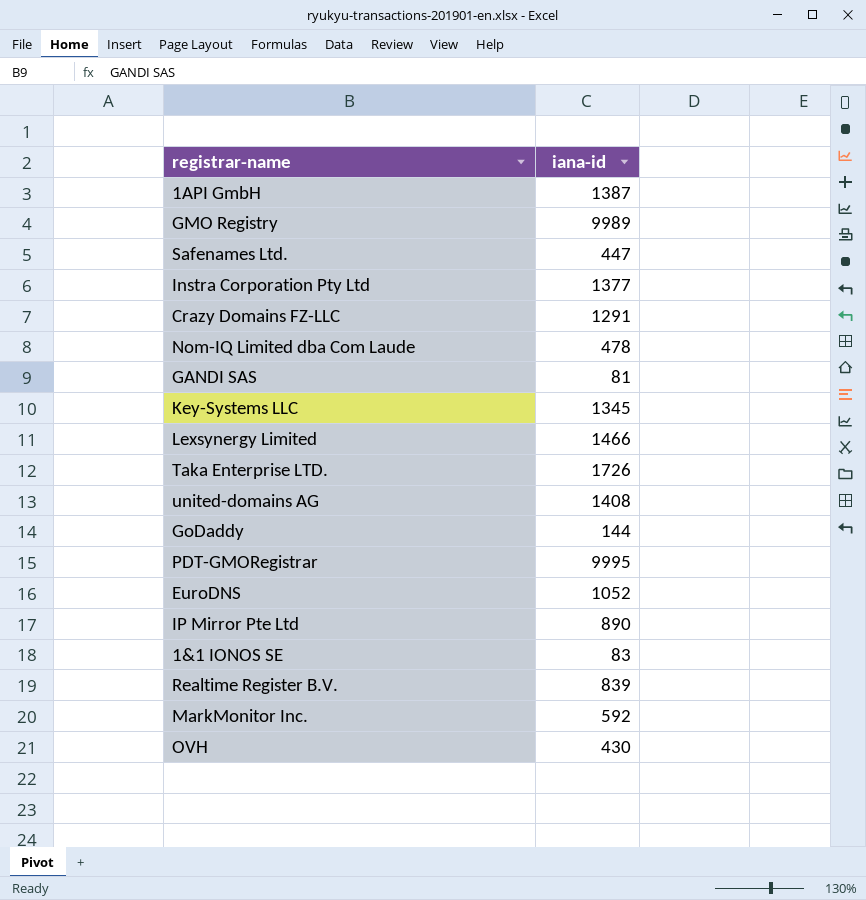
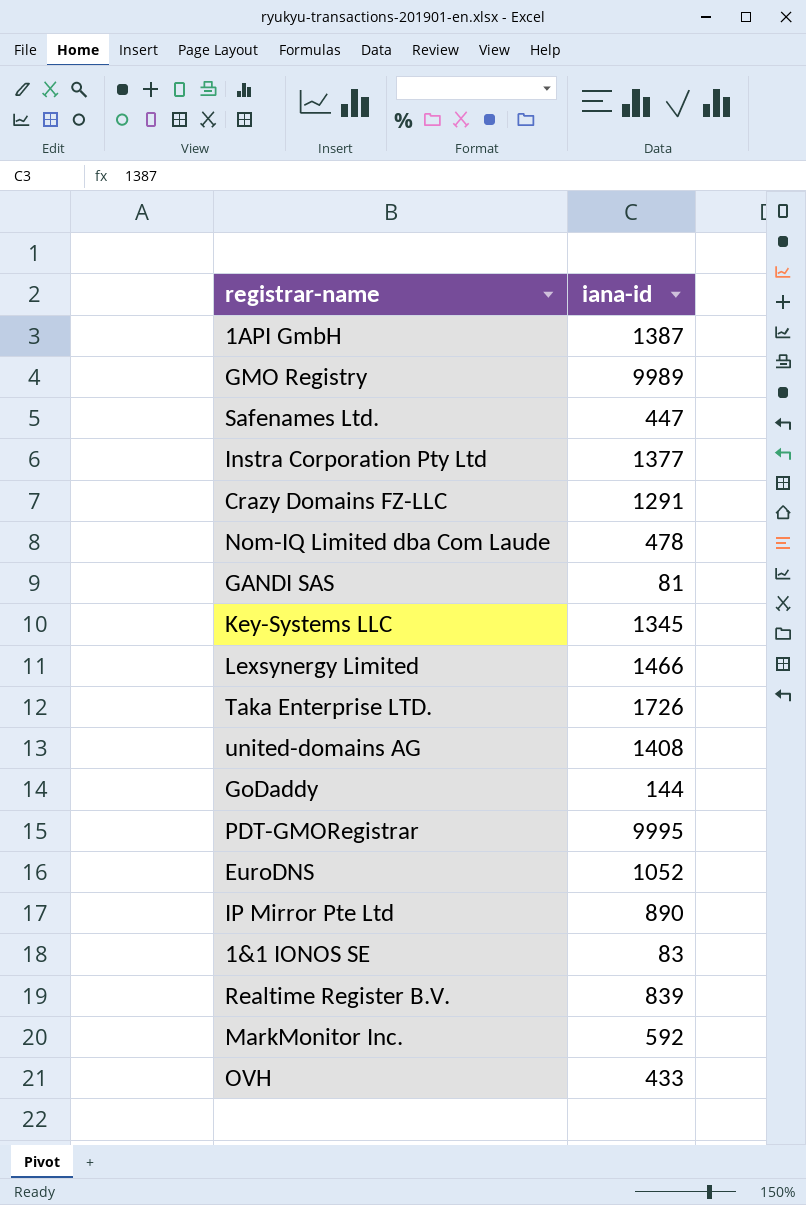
OVH | iana-id: 430 -> 433

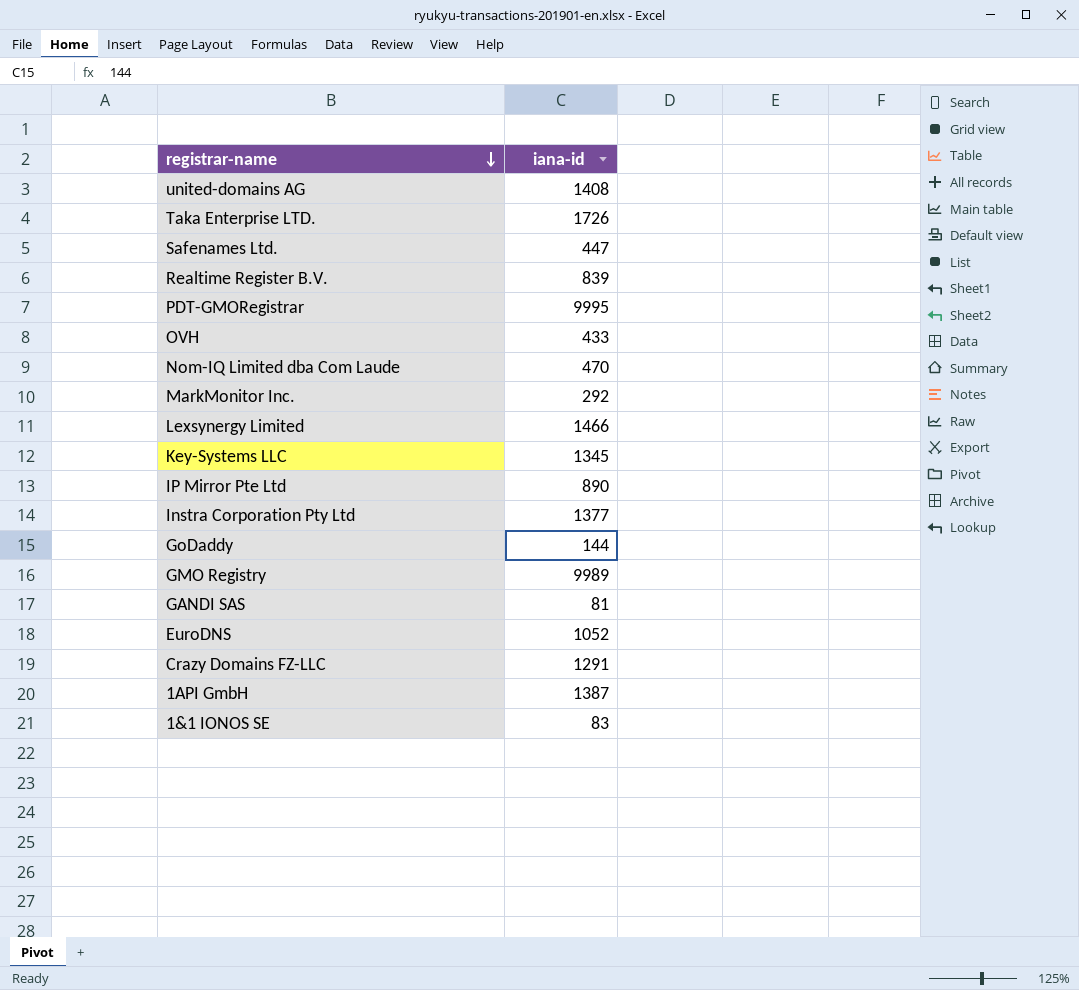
row order: none -> registrar-name descending
Nom-IQ Limited dba Com Laude | iana-id: 478 -> 470
MarkMonitor Inc. | iana-id: 592 -> 292

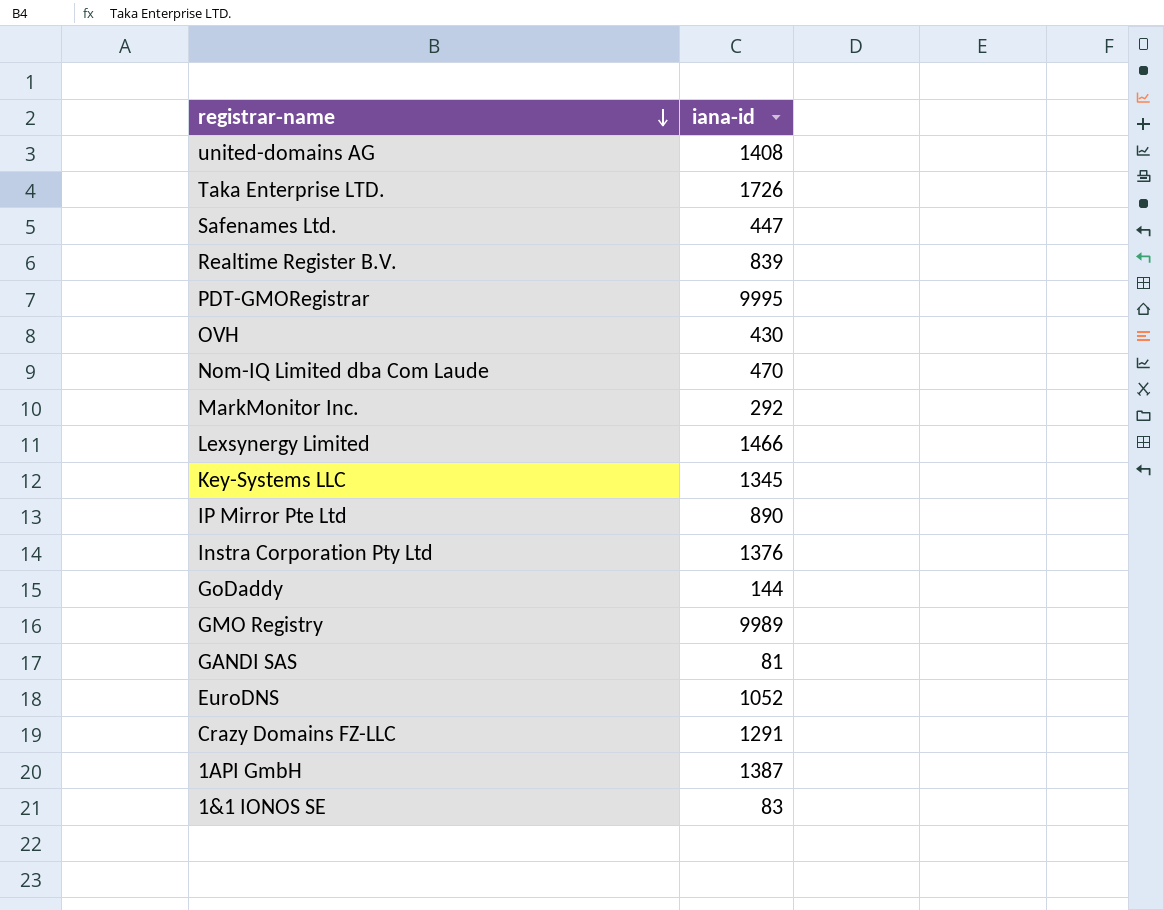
OVH | iana-id: 433 -> 430
Instra Corporation Pty Ltd | iana-id: 1377 -> 1376

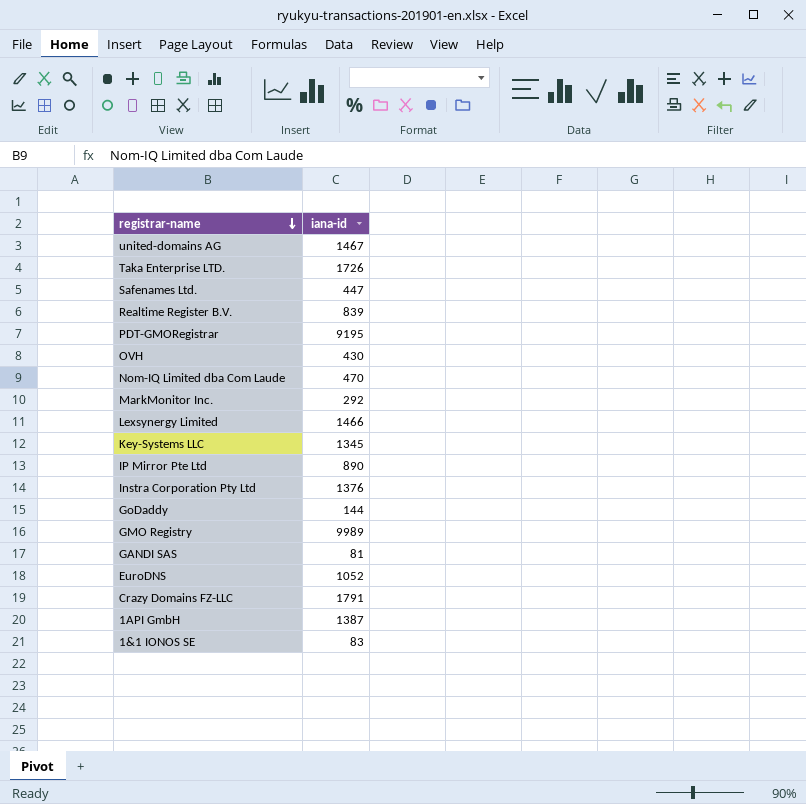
united-domains AG | iana-id: 1408 -> 1467
PDT-GMORegistrar | iana-id: 9995 -> 9195
Crazy Domains FZ-LLC | iana-id: 1291 -> 1791

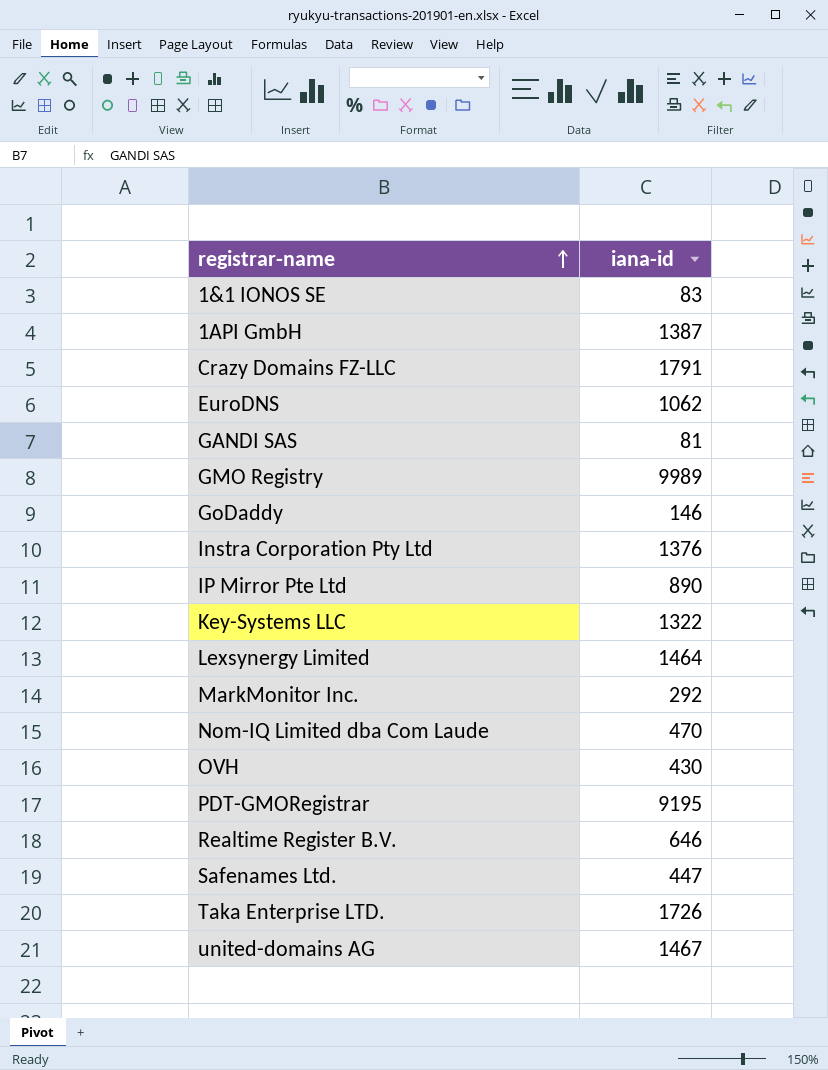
row order: registrar-name descending -> registrar-name ascending
EuroDNS | iana-id: 1052 -> 1062
GoDaddy | iana-id: 144 -> 146
Key-Systems LLC | iana-id: 1345 -> 1322
Lexsynergy Limited | iana-id: 1466 -> 1464
Realtime Register B.V. | iana-id: 839 -> 646

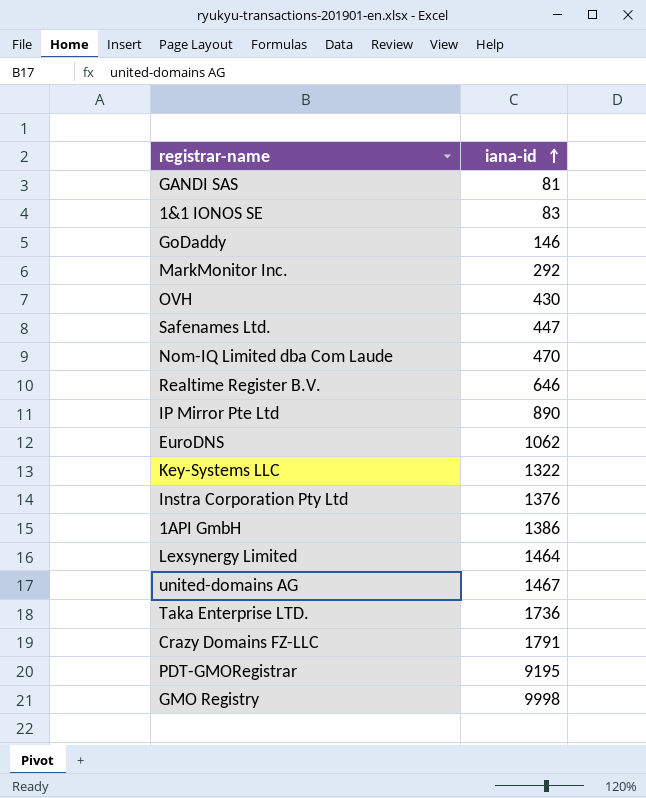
row order: registrar-name ascending -> iana-id ascending
1API GmbH | iana-id: 1387 -> 1386
Taka Enterprise LTD. | iana-id: 1726 -> 1736
GMO Registry | iana-id: 9989 -> 9998

